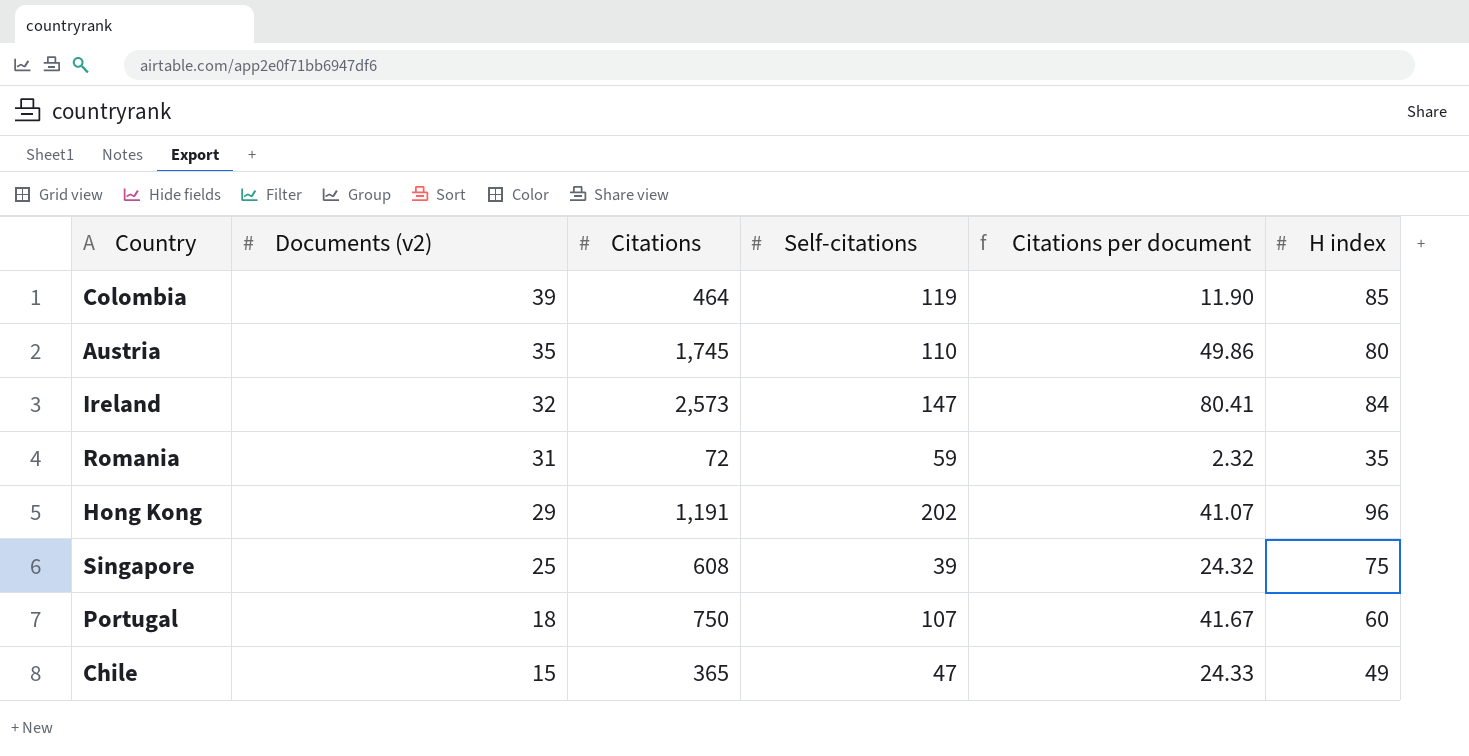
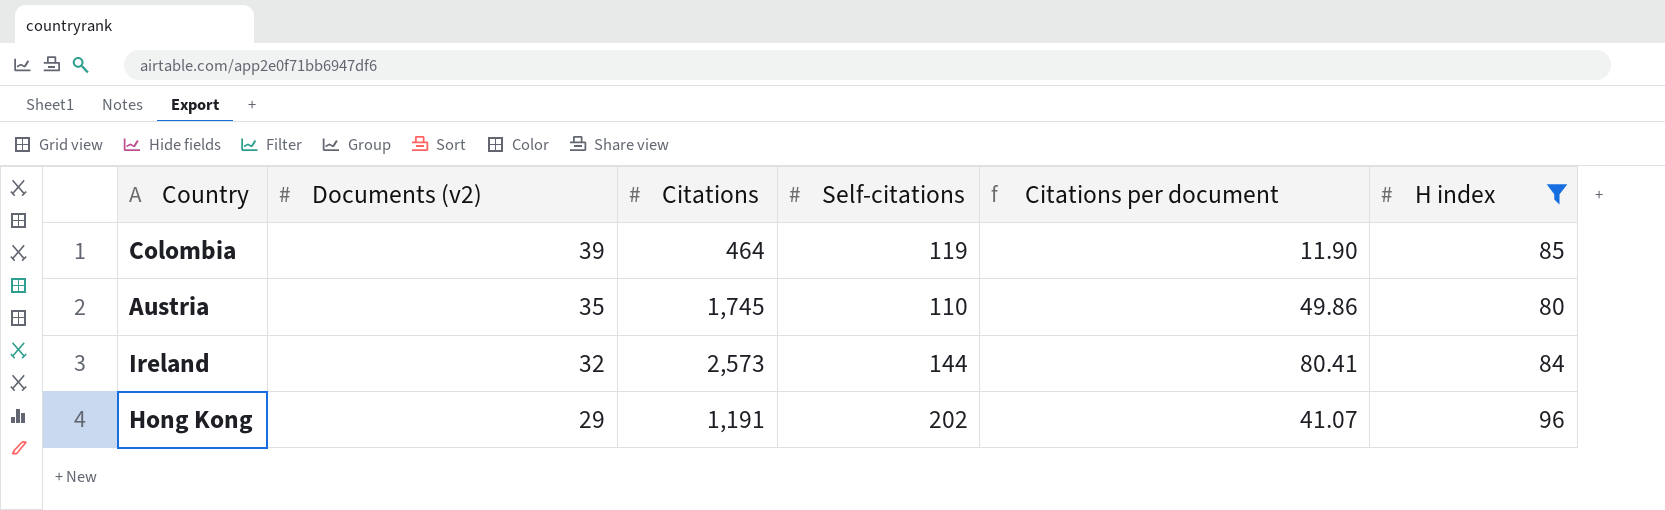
filter: none -> H index >= 80
Ireland | Self-citations: 147 -> 144

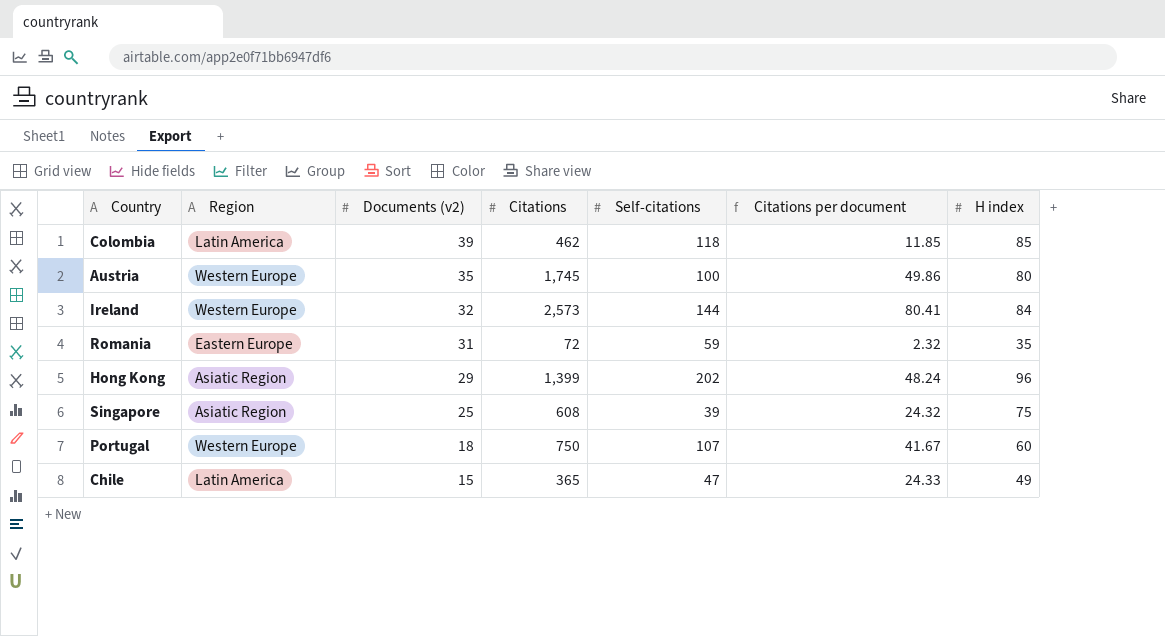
filter: H index >= 80 -> none
column Region | position: none -> 2
Colombia | Citations: 464 -> 462
Colombia | Self-citations: 119 -> 118
Colombia | Citations per document: 11.90 -> 11.85
Austria | Self-citations: 110 -> 100
Hong Kong | Citations: 1,191 -> 1,399
Hong Kong | Citations per document: 41.07 -> 48.24

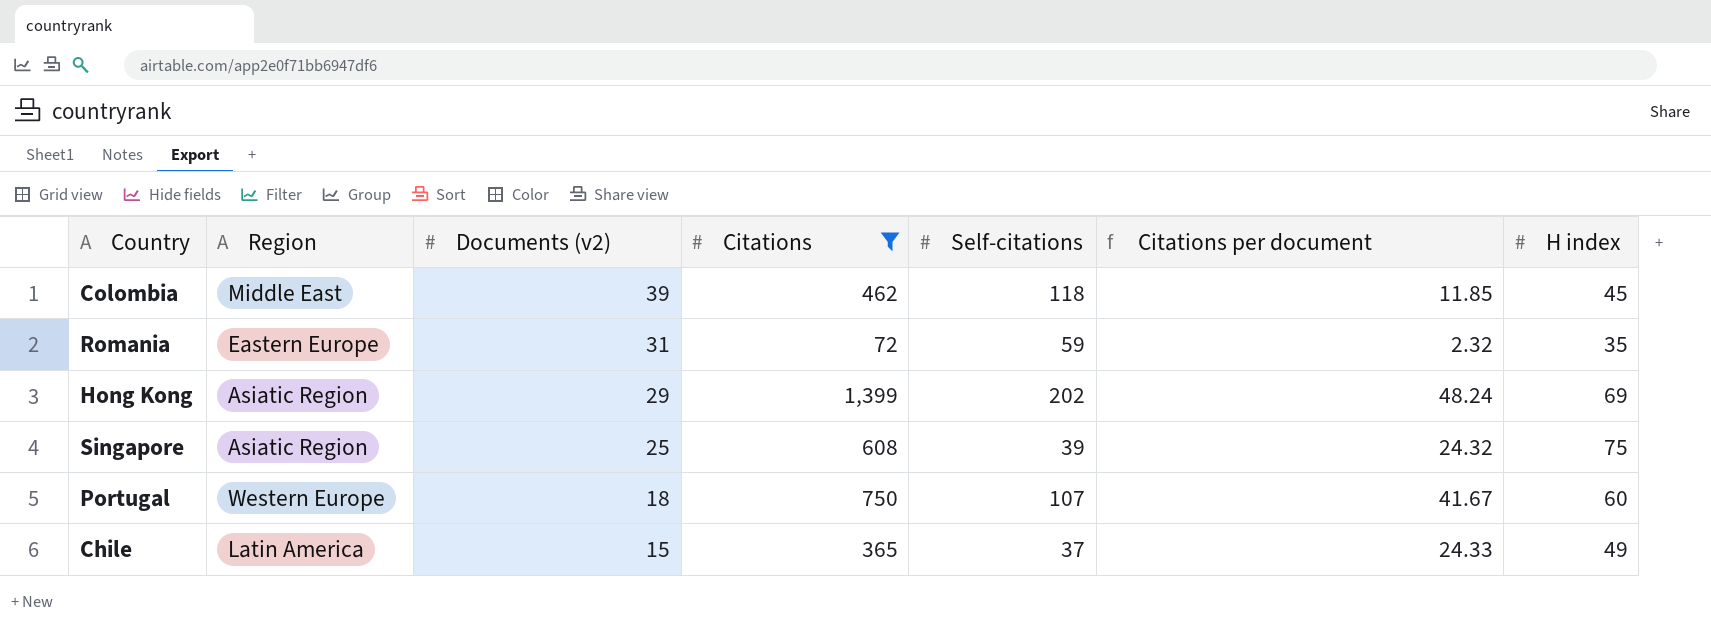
filter: none -> Citations <= 1,399
Colombia | Region: Latin America -> Middle East
Colombia | H index: 85 -> 45
Hong Kong | H index: 96 -> 69
Chile | Self-citations: 47 -> 37

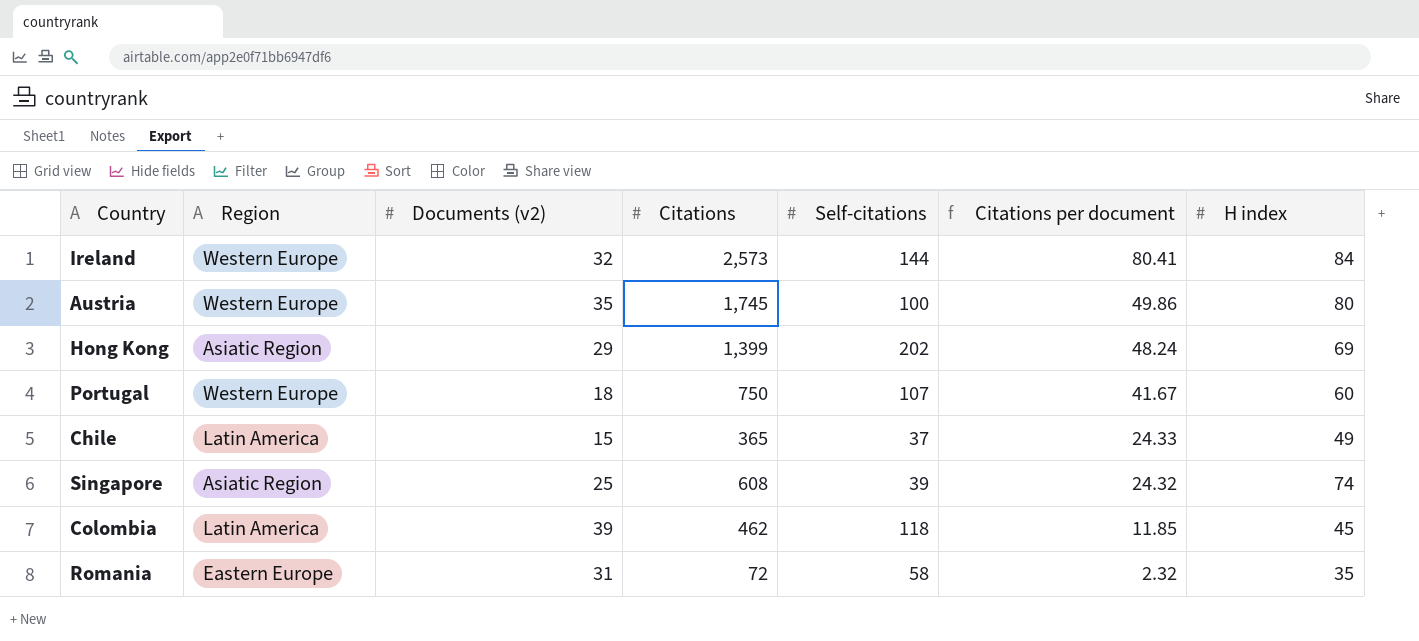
filter: Citations <= 1,399 -> none
row order: Documents (v2) descending -> Citations per document descending
Singapore | H index: 75 -> 74
Colombia | Region: Middle East -> Latin America
Romania | Self-citations: 59 -> 58

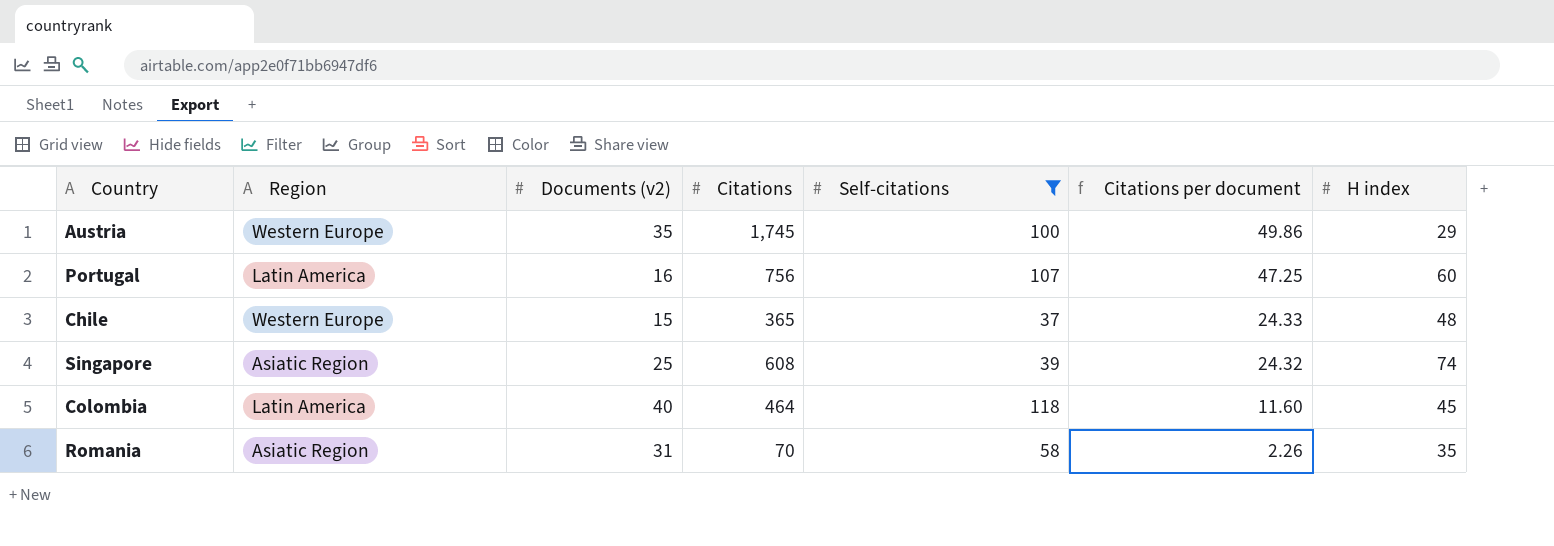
filter: none -> Self-citations <= 118
Austria | H index: 80 -> 29
Portugal | Region: Western Europe -> Latin America
Portugal | Documents (v2): 18 -> 16
Portugal | Citations: 750 -> 756
Portugal | Citations per document: 41.67 -> 47.25
Chile | Region: Latin America -> Western Europe
Chile | H index: 49 -> 48
Colombia | Documents (v2): 39 -> 40
Colombia | Citations: 462 -> 464
Colombia | Citations per document: 11.85 -> 11.60
Romania | Region: Eastern Europe -> Asiatic Region
Romania | Citations: 72 -> 70
Romania | Citations per document: 2.32 -> 2.26

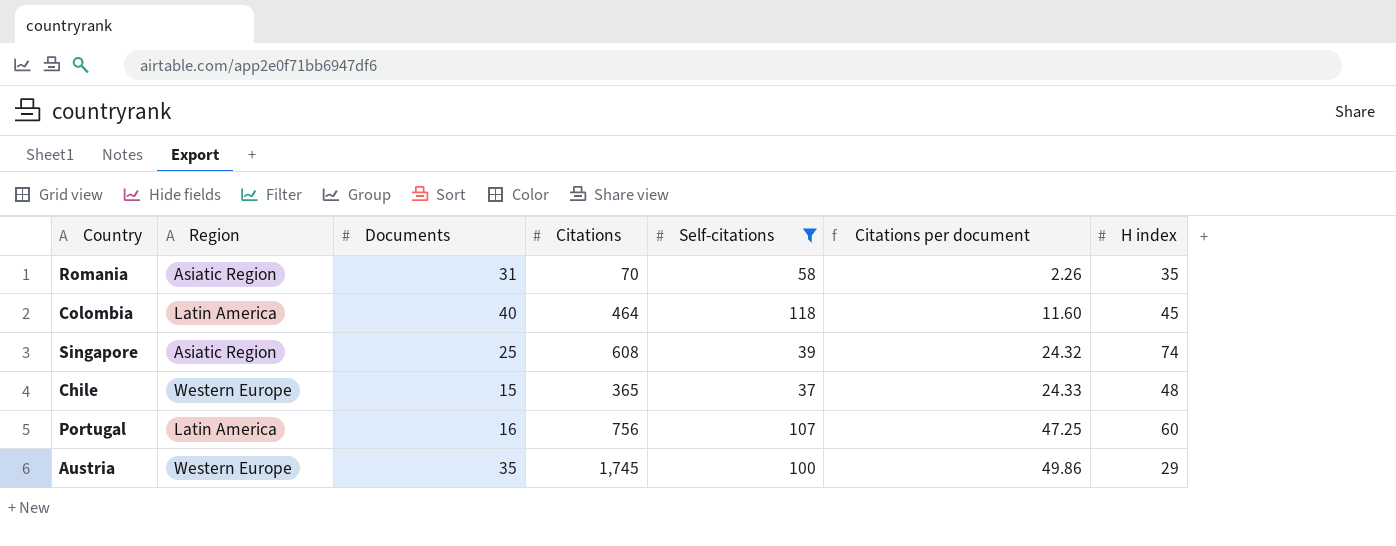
row order: Citations per document descending -> Citations per document ascending
column name: Documents (v2) -> Documents

